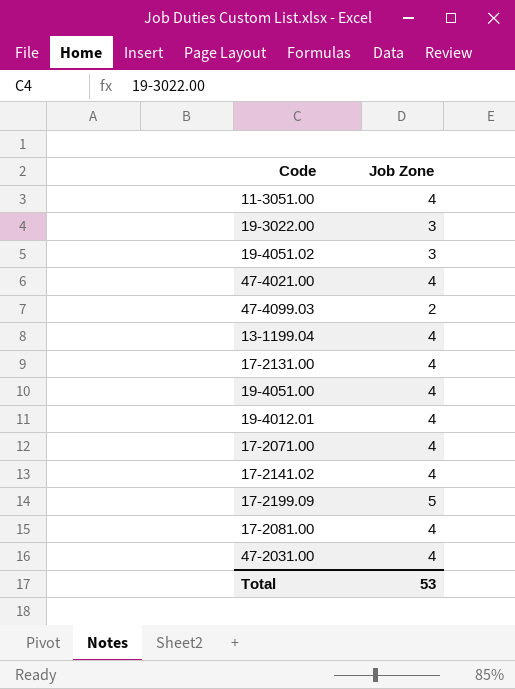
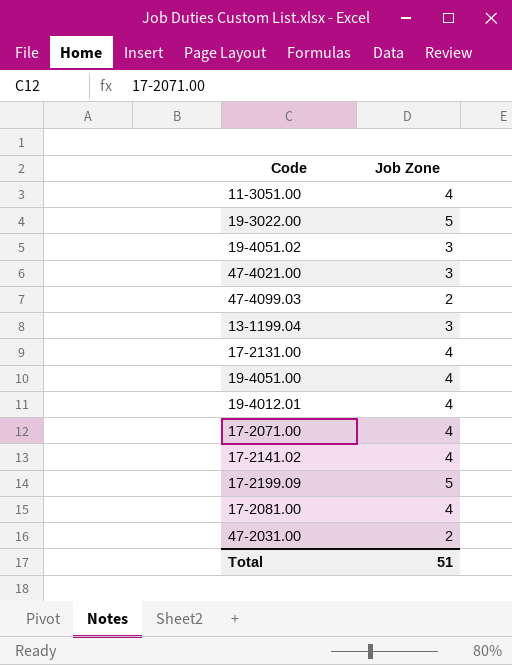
19-3022.00 | Job Zone: 3 -> 5
47-4021.00 | Job Zone: 4 -> 3
13-1199.04 | Job Zone: 4 -> 3
47-2031.00 | Job Zone: 4 -> 2
Total | Job Zone: 53 -> 51

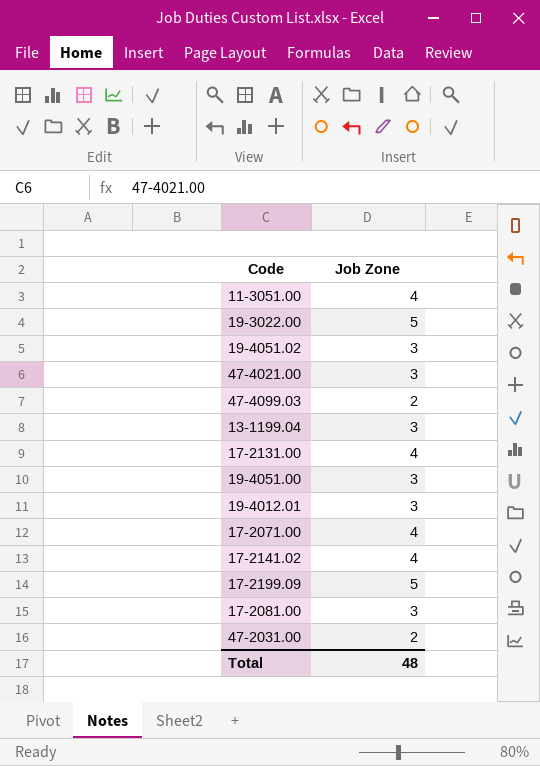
19-4051.00 | Job Zone: 4 -> 3
19-4012.01 | Job Zone: 4 -> 3
17-2081.00 | Job Zone: 4 -> 3
Total | Job Zone: 51 -> 48

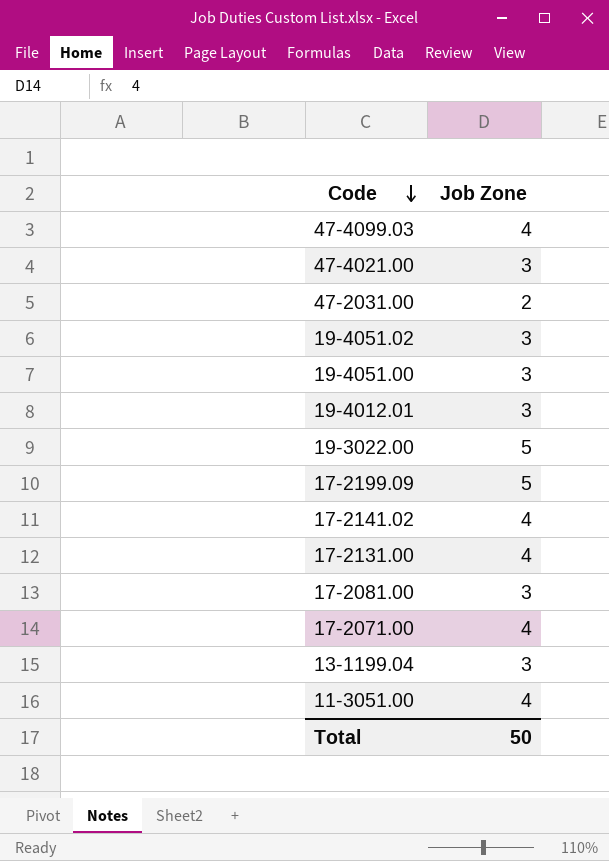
row order: none -> Code descending
47-4099.03 | Job Zone: 2 -> 4
Total | Job Zone: 48 -> 50

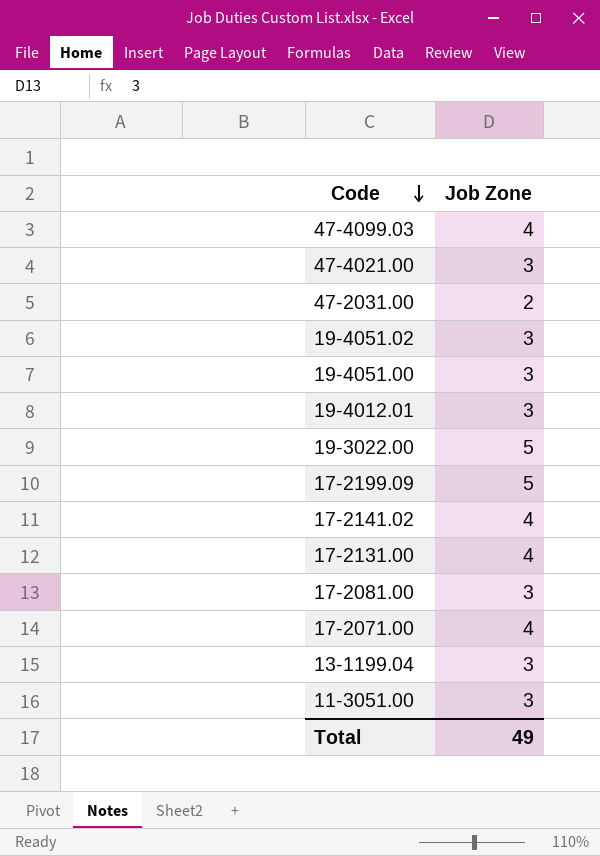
11-3051.00 | Job Zone: 4 -> 3
Total | Job Zone: 50 -> 49

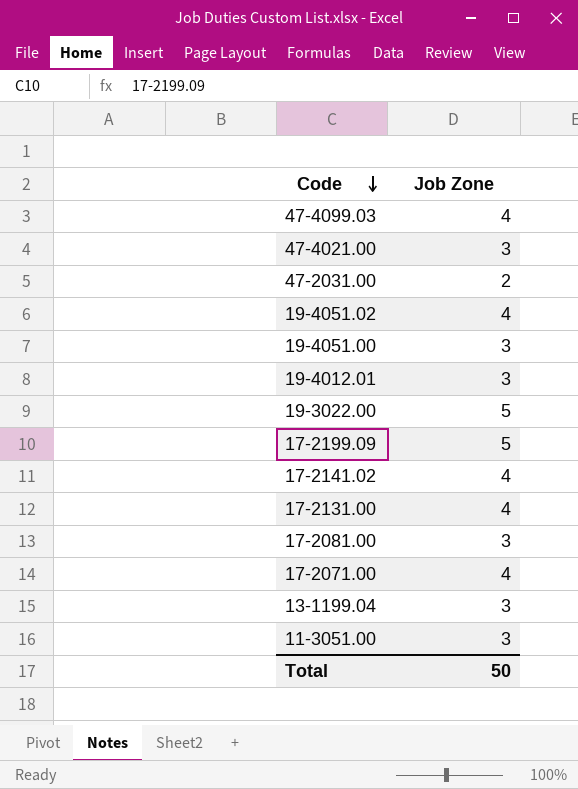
19-4051.02 | Job Zone: 3 -> 4
Total | Job Zone: 49 -> 50

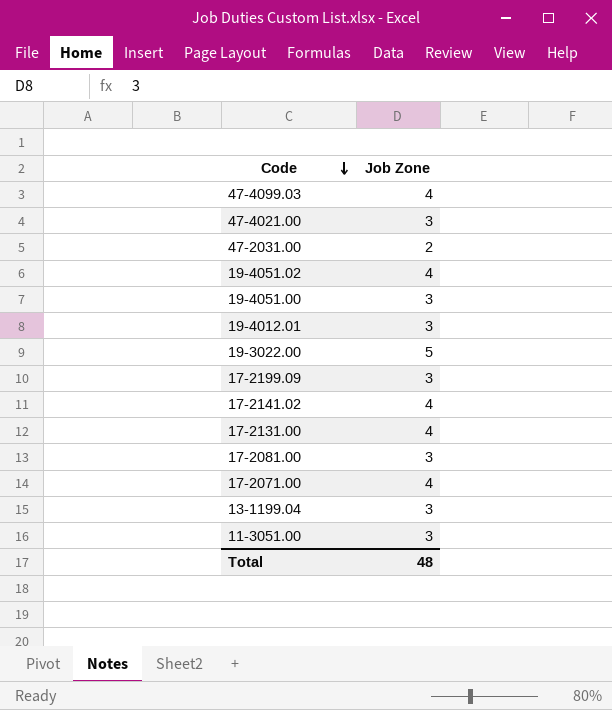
17-2199.09 | Job Zone: 5 -> 3
Total | Job Zone: 50 -> 48

